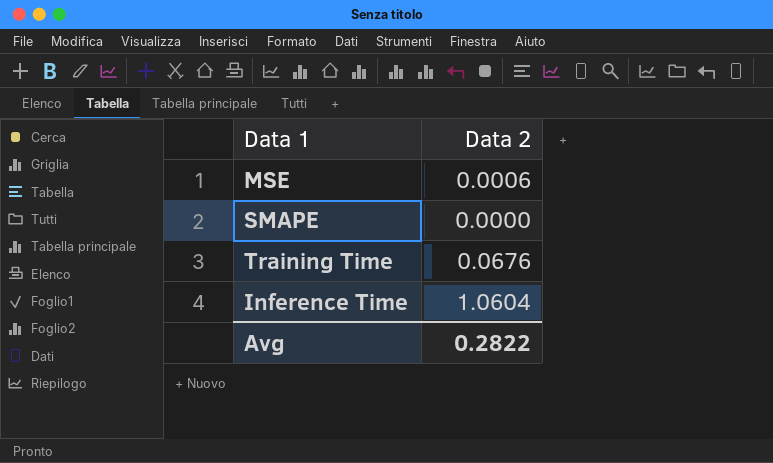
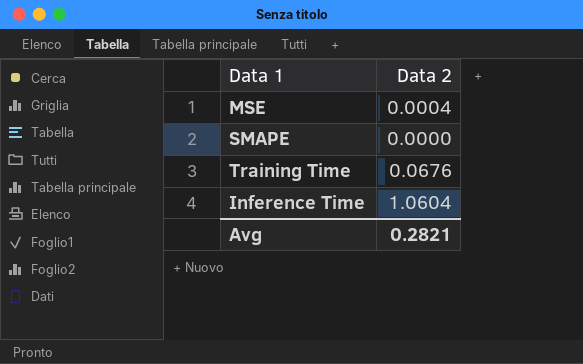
MSE | Data 2: 0.0006 -> 0.0004
Avg | Data 2: 0.2822 -> 0.2821

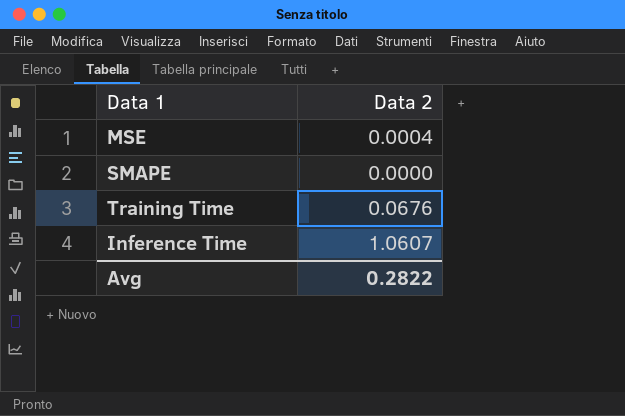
Inference Time | Data 2: 1.0604 -> 1.0607
Avg | Data 2: 0.2821 -> 0.2822

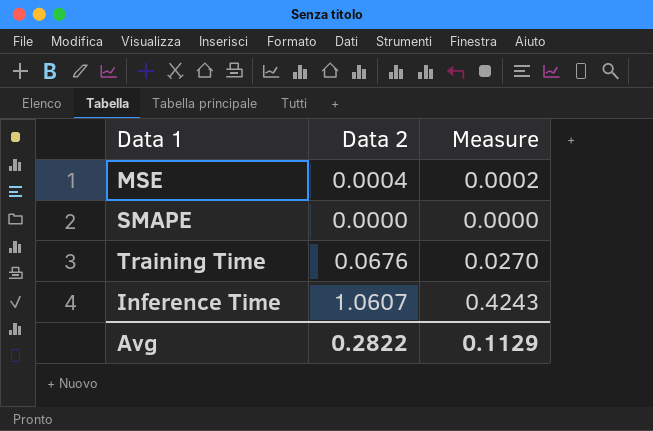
column Measure | formula: none -> [Data 2] * 0.4

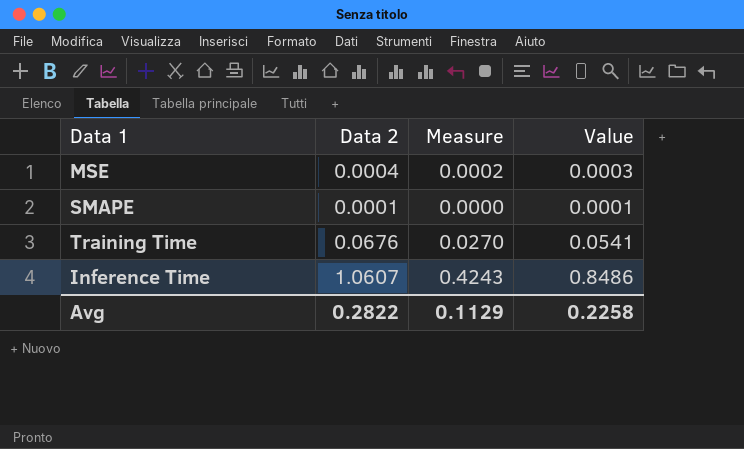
column Value | formula: none -> [Data 2] * 0.8
SMAPE | Data 2: 0.0000 -> 0.0001

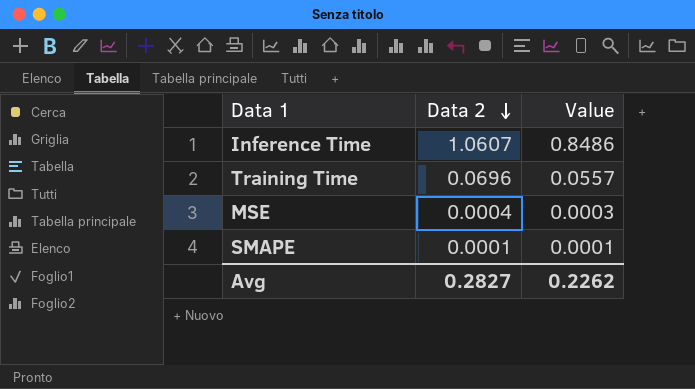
row order: none -> Data 2 descending
column Measure | formula: [Data 2] * 0.4 -> none
Training Time | Data 2: 0.0676 -> 0.0696
Training Time | Value: 0.0541 -> 0.0557
Avg | Data 2: 0.2822 -> 0.2827
Avg | Value: 0.2258 -> 0.2262

